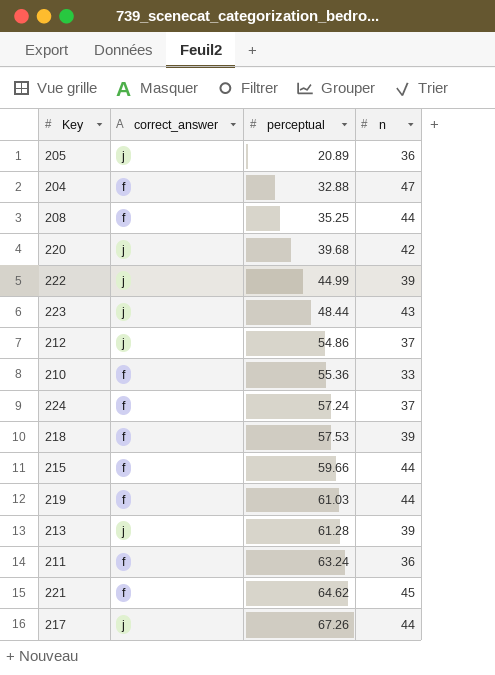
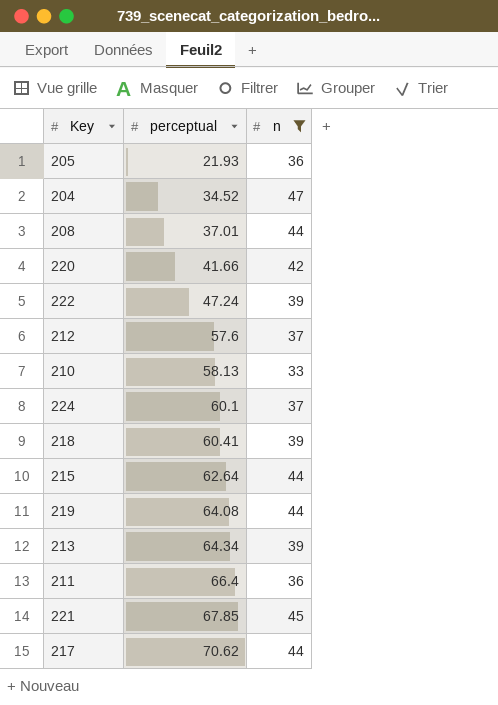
filter: none -> n != 43
column correct_answer | position: 2 -> none
205 | perceptual: 20.89 -> 21.93
204 | perceptual: 32.88 -> 34.52
208 | perceptual: 35.25 -> 37.01
220 | perceptual: 39.68 -> 41.66
222 | perceptual: 44.99 -> 47.24
212 | perceptual: 54.86 -> 57.6
210 | perceptual: 55.36 -> 58.13
224 | perceptual: 57.24 -> 60.1
218 | perceptual: 57.53 -> 60.41
215 | perceptual: 59.66 -> 62.64
219 | perceptual: 61.03 -> 64.08
213 | perceptual: 61.28 -> 64.34
211 | perceptual: 63.24 -> 66.4
221 | perceptual: 64.62 -> 67.85
217 | perceptual: 67.26 -> 70.62

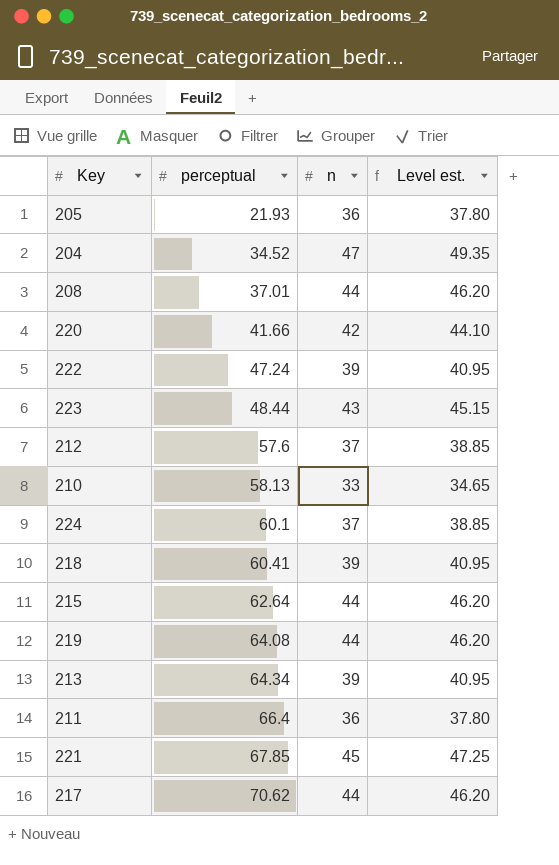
filter: n != 43 -> none
column Level est. | formula: none -> [n] * 1.05

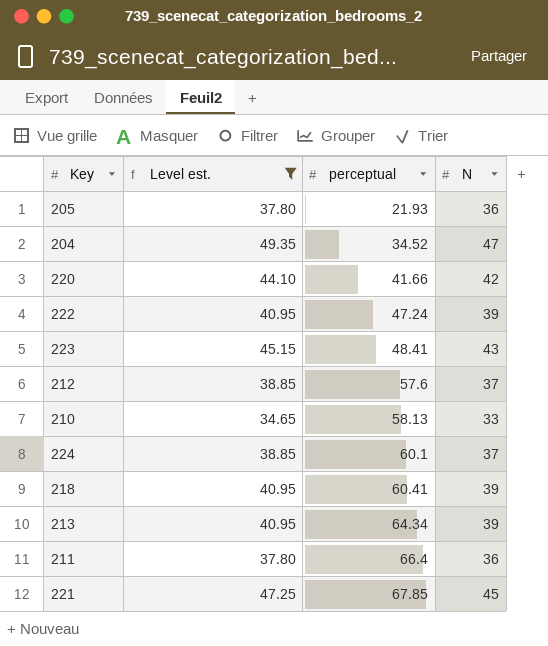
filter: none -> Level est. != 46.20
column Level est. | position: 4 -> 2
column name: n -> N
223 | perceptual: 48.44 -> 48.41

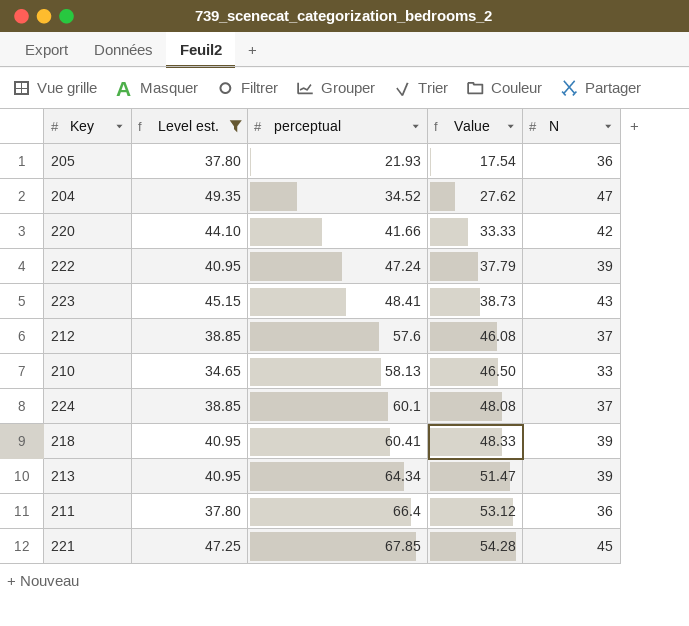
column Value | formula: none -> [perceptual] * 0.8

